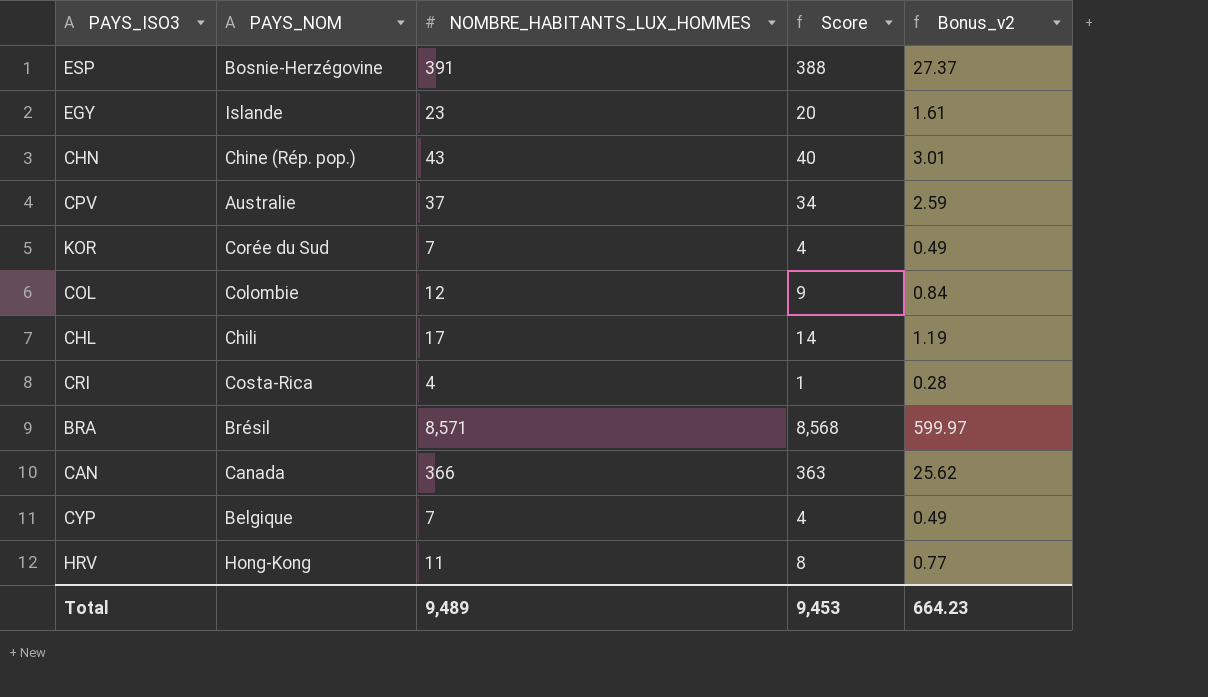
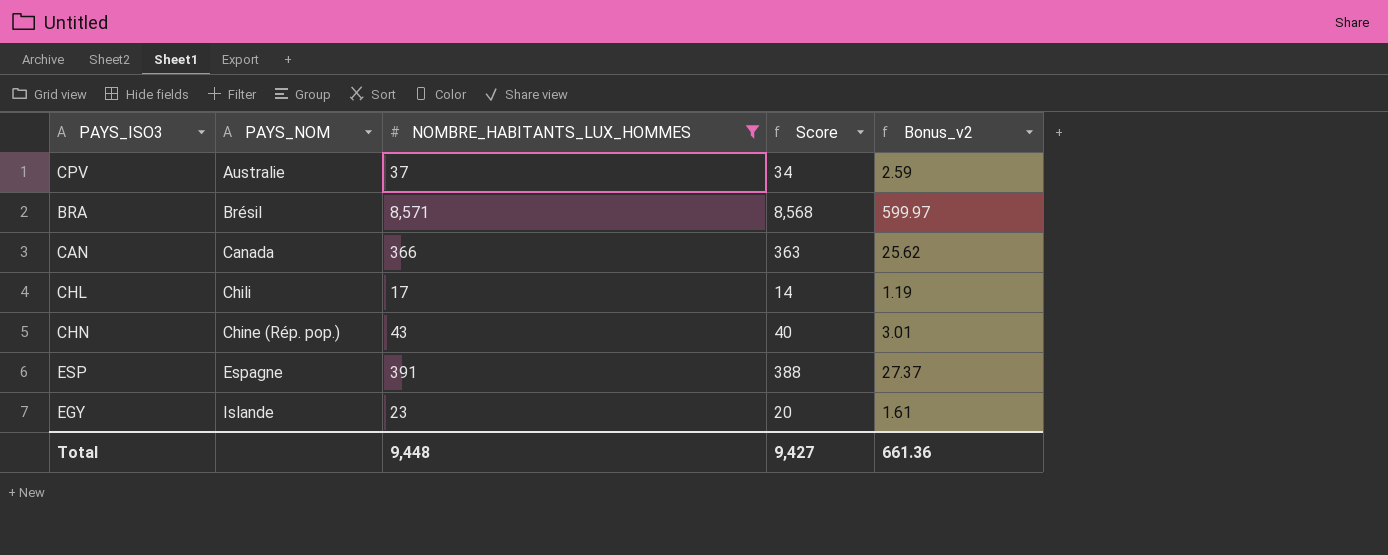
filter: none -> NOMBRE_HABITANTS_LUX_HOMMES >= 17
row order: none -> PAYS_NOM ascending
ESP | PAYS_NOM: Bosnie-Herzégovine -> Espagne
Total | NOMBRE_HABITANTS_LUX_HOMMES: 9,489 -> 9,448
Total | Score: 9,453 -> 9,427
Total | Bonus_v2: 664.23 -> 661.36

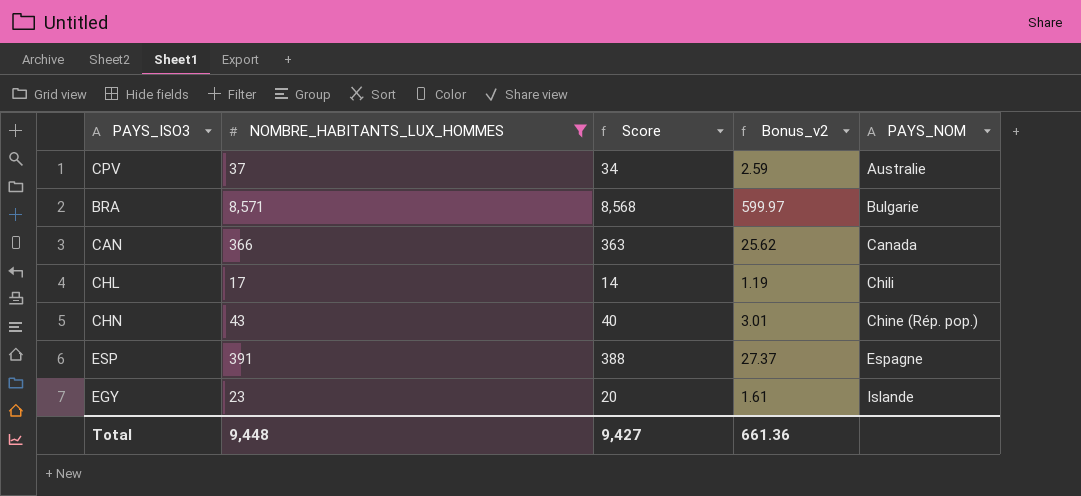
column PAYS_NOM | position: 2 -> 5
BRA | PAYS_NOM: Brésil -> Bulgarie

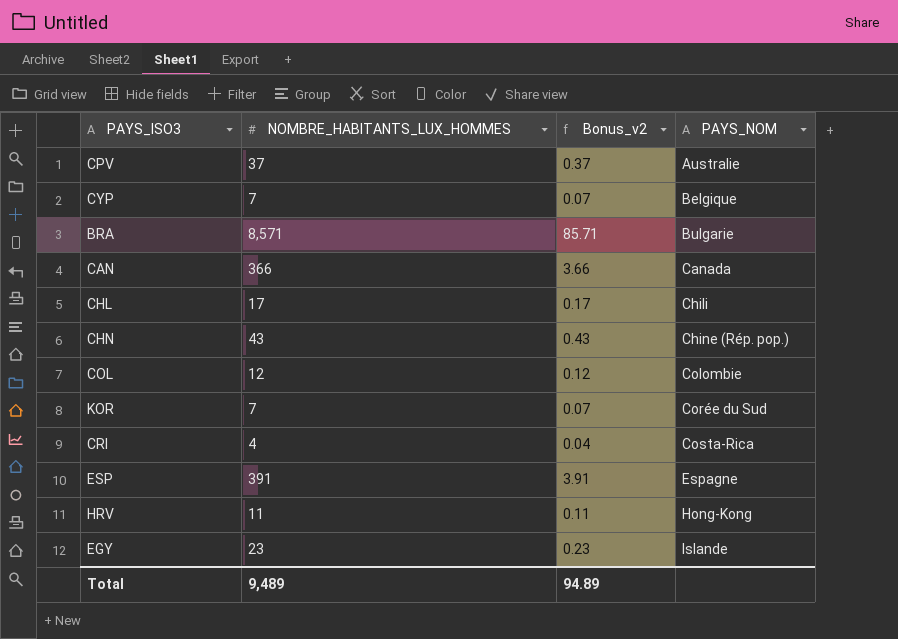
filter: NOMBRE_HABITANTS_LUX_HOMMES >= 17 -> none
column Score | formula: [NOMBRE_HABITANTS_LUX_HOMMES] - 3 -> none
column Bonus_v2 | formula: [NOMBRE_HABITANTS_LUX_HOMMES] * 0.07 -> [NOMBRE_HABITANTS_LUX_HOMMES] * 0.01
Total | NOMBRE_HABITANTS_LUX_HOMMES: 9,448 -> 9,489
Total | Bonus_v2: 661.36 -> 94.89

